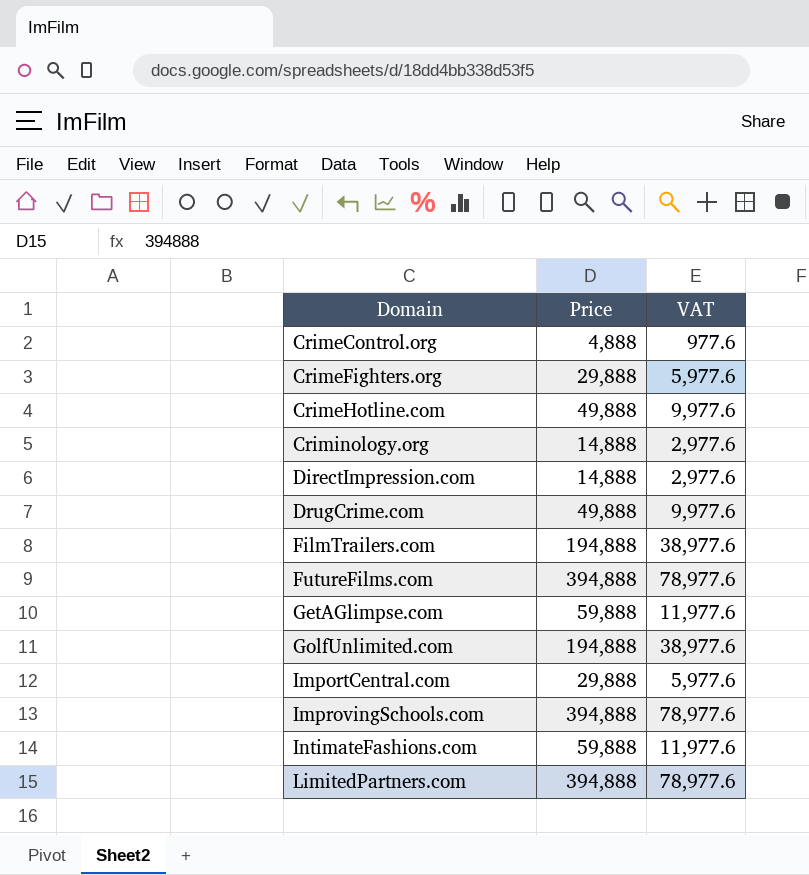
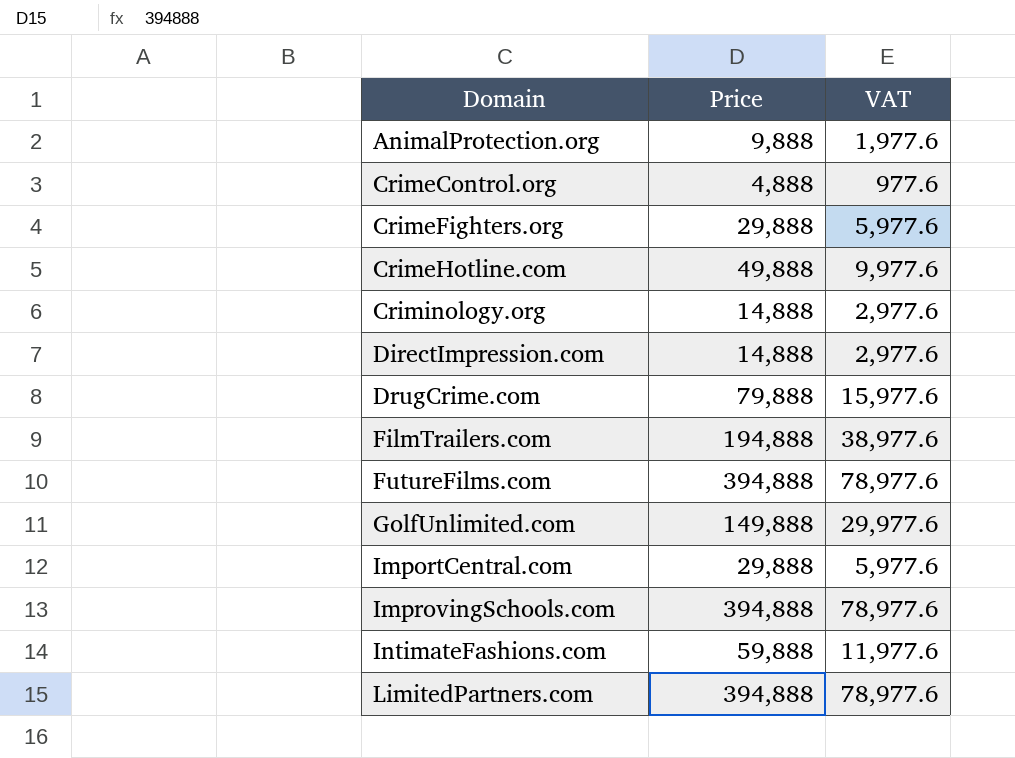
row GetAGlimpse.com: 59,888 | 11,977.6 -> none
row AnimalProtection.org: none -> 9,888 | 1,977.6
DrugCrime.com | Price: 49,888 -> 79,888
DrugCrime.com | VAT: 9,977.6 -> 15,977.6
GolfUnlimited.com | Price: 194,888 -> 149,888
GolfUnlimited.com | VAT: 38,977.6 -> 29,977.6

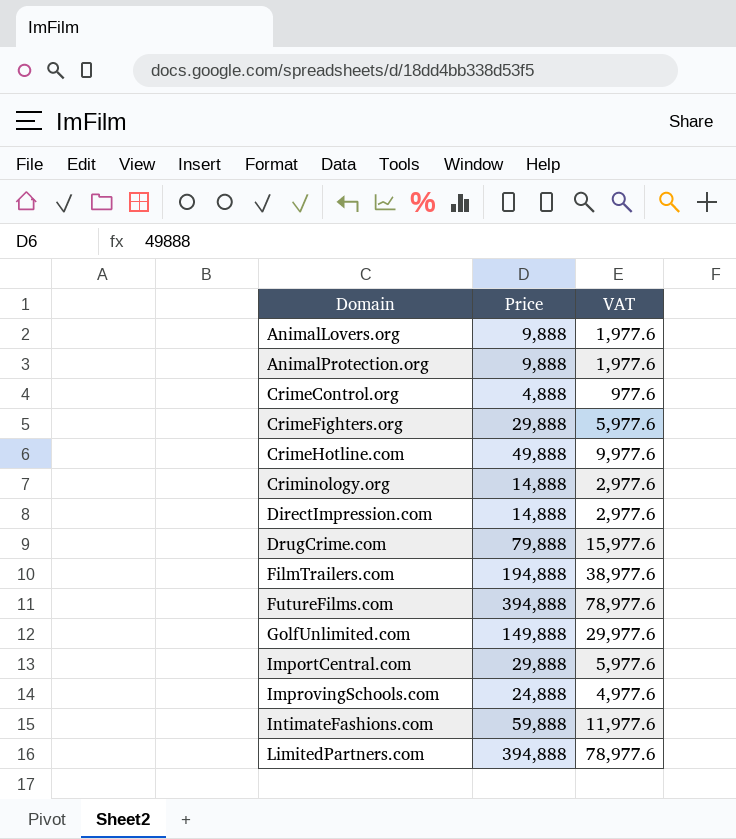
row AnimalLovers.org: none -> 9,888 | 1,977.6
ImprovingSchools.com | Price: 394,888 -> 24,888
ImprovingSchools.com | VAT: 78,977.6 -> 4,977.6

